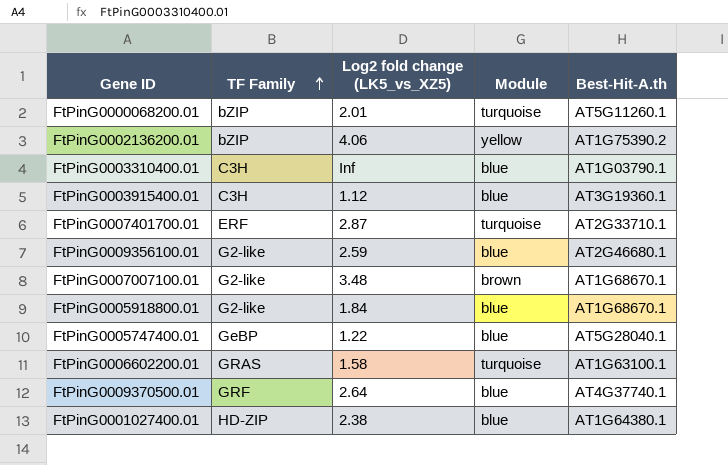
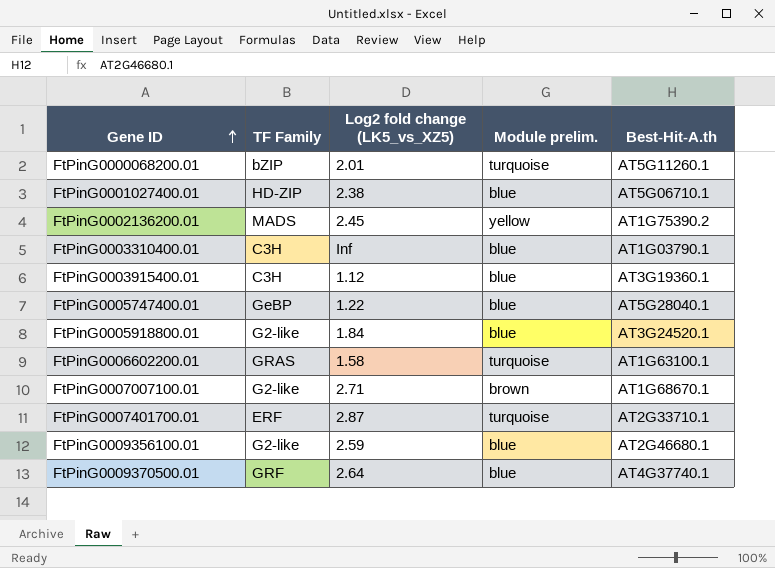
row order: TF Family ascending -> Gene ID ascending
column name: Module -> Module prelim.
FtPinG0001027400.01 | Best-Hit-A.th: AT1G64380.1 -> AT5G06710.1
FtPinG0002136200.01 | TF Family: bZIP -> MADS
FtPinG0002136200.01 | Log2 fold change (LK5_vs_XZ5): 4.06 -> 2.45
FtPinG0005918800.01 | Best-Hit-A.th: AT1G68670.1 -> AT3G24520.1
FtPinG0007007100.01 | Log2 fold change (LK5_vs_XZ5): 3.48 -> 2.71

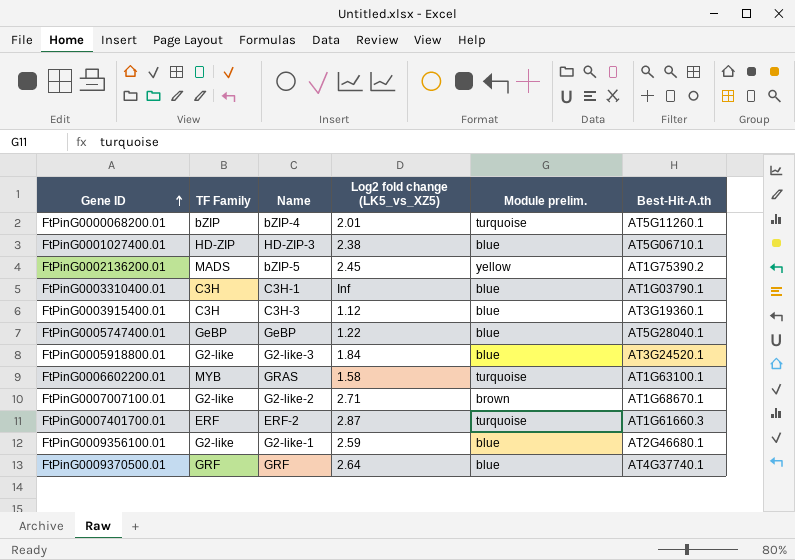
column Name | position: none -> 3
FtPinG0006602200.01 | TF Family: GRAS -> MYB
FtPinG0007401700.01 | Best-Hit-A.th: AT2G33710.1 -> AT1G61660.3

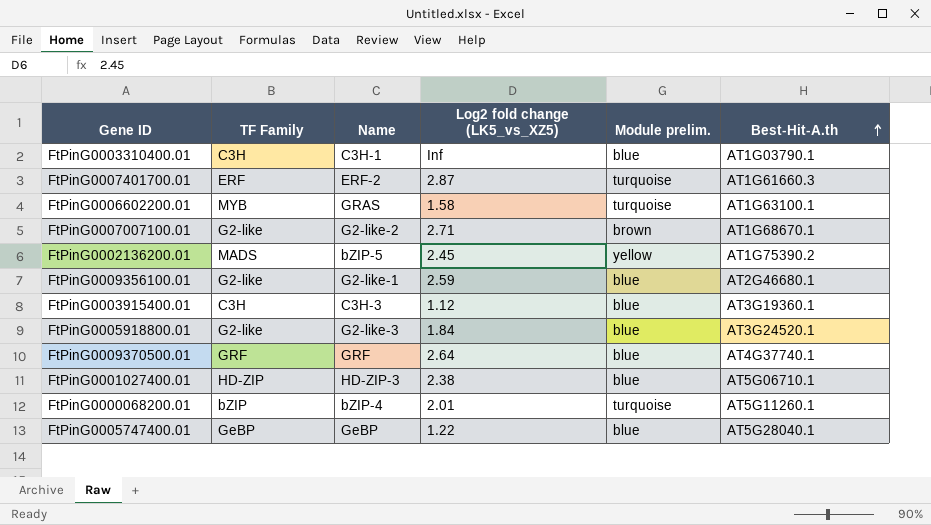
row order: Gene ID ascending -> Best-Hit-A.th ascending

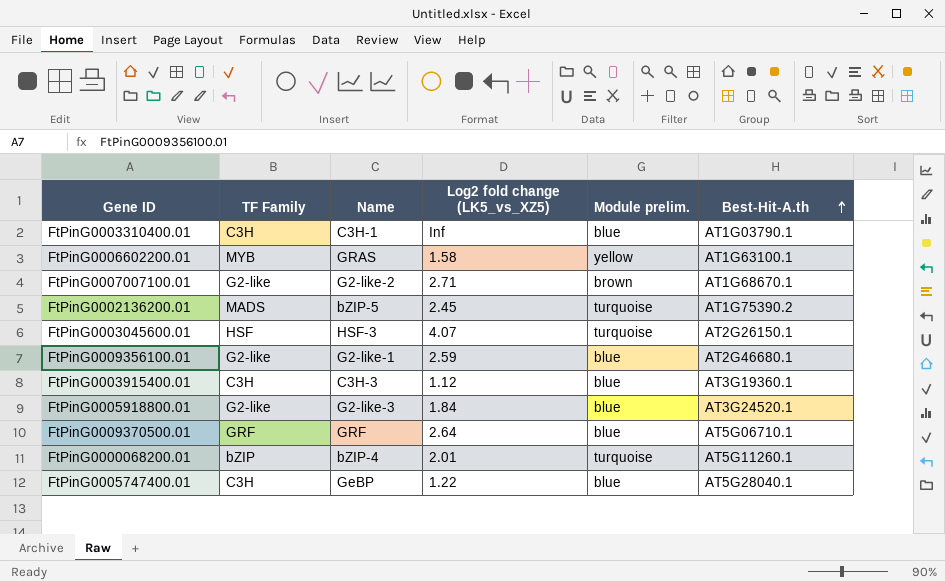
row FtPinG0007401700.01: ERF | ERF-2 | 2.87 | turquoise | AT1G61660.3 -> none
row FtPinG0001027400.01: HD-ZIP | HD-ZIP-3 | 2.38 | blue | AT5G06710.1 -> none
FtPinG0006602200.01 | Module prelim.: turquoise -> yellow
FtPinG0002136200.01 | Module prelim.: yellow -> turquoise
row FtPinG0003045600.01: none -> HSF | HSF-3 | 4.07 | turquoise | AT2G26150.1
FtPinG0009370500.01 | Best-Hit-A.th: AT4G37740.1 -> AT5G06710.1
FtPinG0005747400.01 | TF Family: GeBP -> C3H

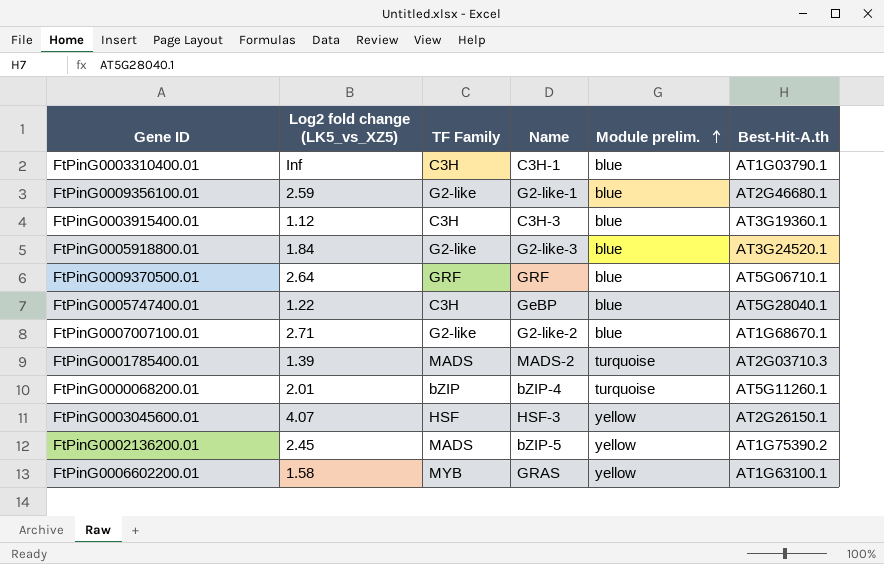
row order: Best-Hit-A.th ascending -> Module prelim. ascending
column Log2 fold change (LK5_vs_XZ5) | position: 4 -> 2
FtPinG0007007100.01 | Module prelim.: brown -> blue
row FtPinG0001785400.01: none -> 1.39 | MADS | MADS-2 | turquoise | AT2G03710.3
FtPinG0003045600.01 | Module prelim.: turquoise -> yellow
FtPinG0002136200.01 | Module prelim.: turquoise -> yellow

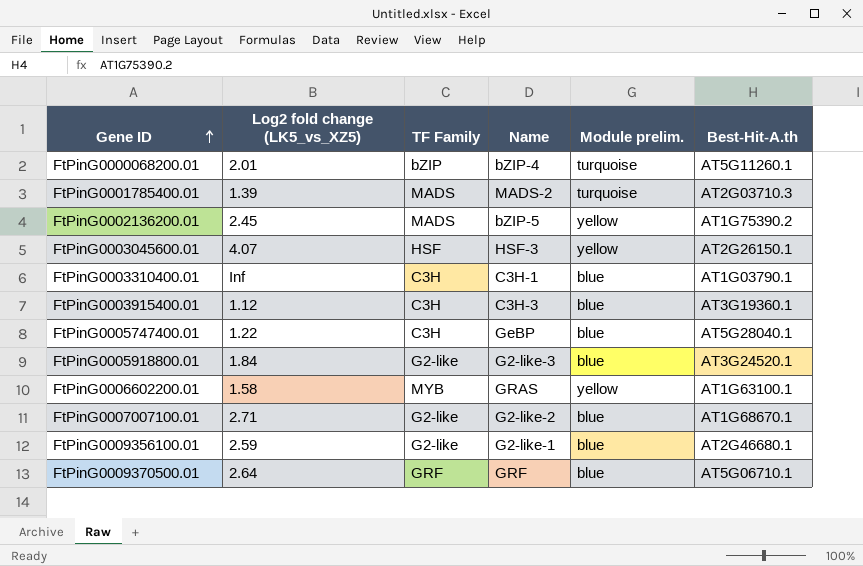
row order: Module prelim. ascending -> Gene ID ascending

